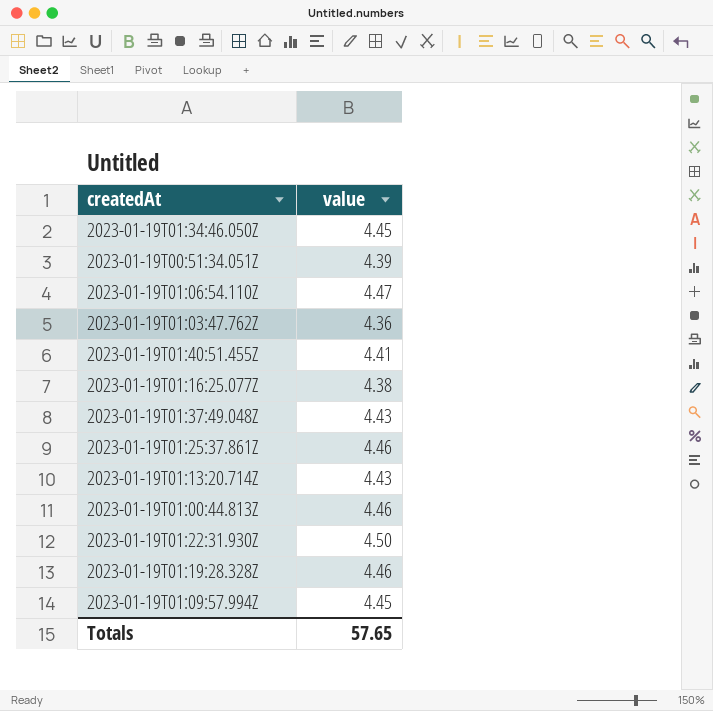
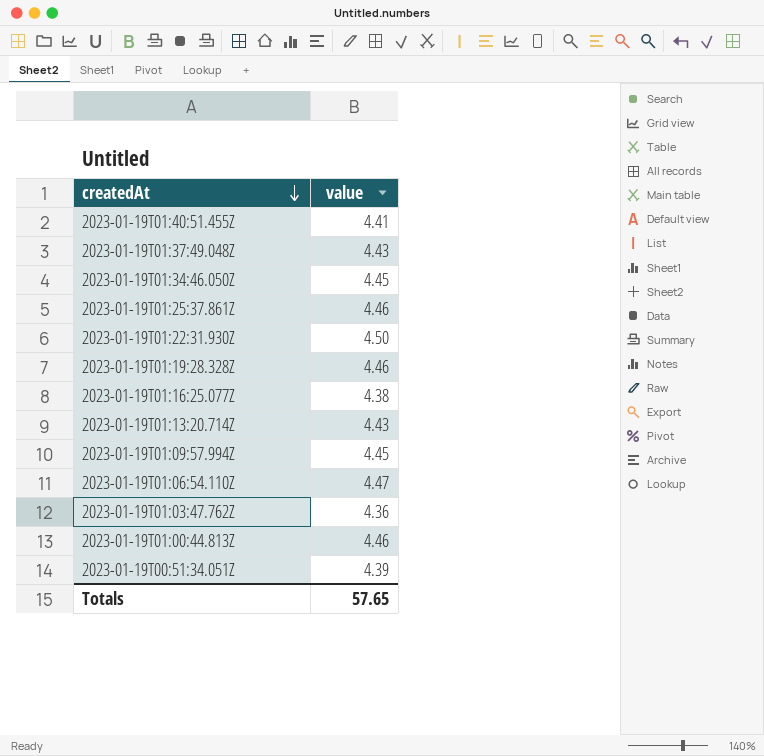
row order: none -> createdAt descending

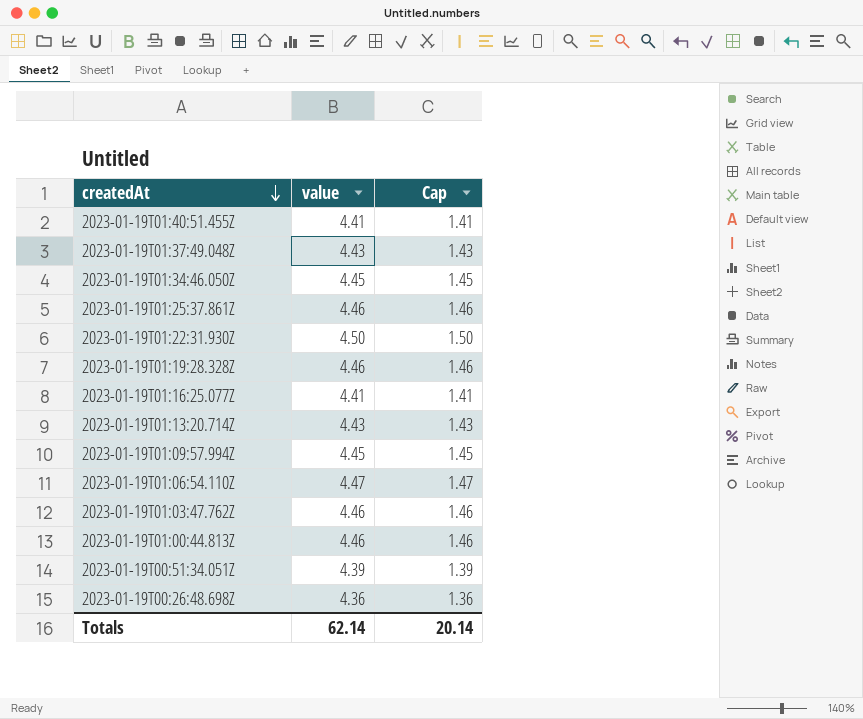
column Cap | formula: none -> [value] - 3
2023-01-19T01:16:25.077Z | value: 4.38 -> 4.41
2023-01-19T01:03:47.762Z | value: 4.36 -> 4.46
row 2023-01-19T00:26:48.698Z: none -> 4.36 | 1.36
Totals | value: 57.65 -> 62.14

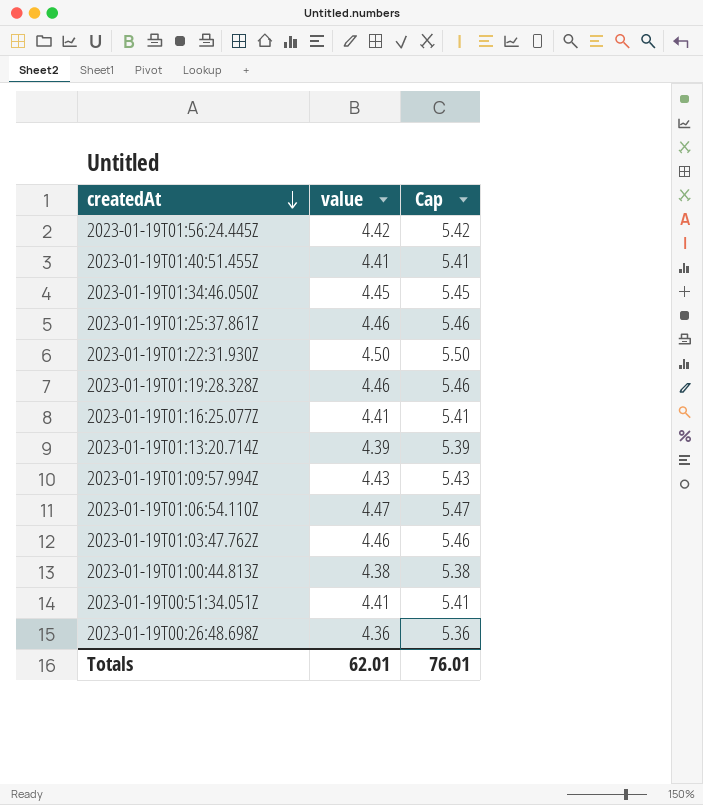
column Cap | formula: [value] - 3 -> [value] + 1
row 2023-01-19T01:37:49.048Z: 4.43 | 1.43 -> none
row 2023-01-19T01:56:24.445Z: none -> 4.42 | 5.42
2023-01-19T01:13:20.714Z | value: 4.43 -> 4.39
2023-01-19T01:09:57.994Z | value: 4.45 -> 4.43
2023-01-19T01:00:44.813Z | value: 4.46 -> 4.38
2023-01-19T00:51:34.051Z | value: 4.39 -> 4.41
Totals | value: 62.14 -> 62.01
Totals | Cap: 20.14 -> 76.01

